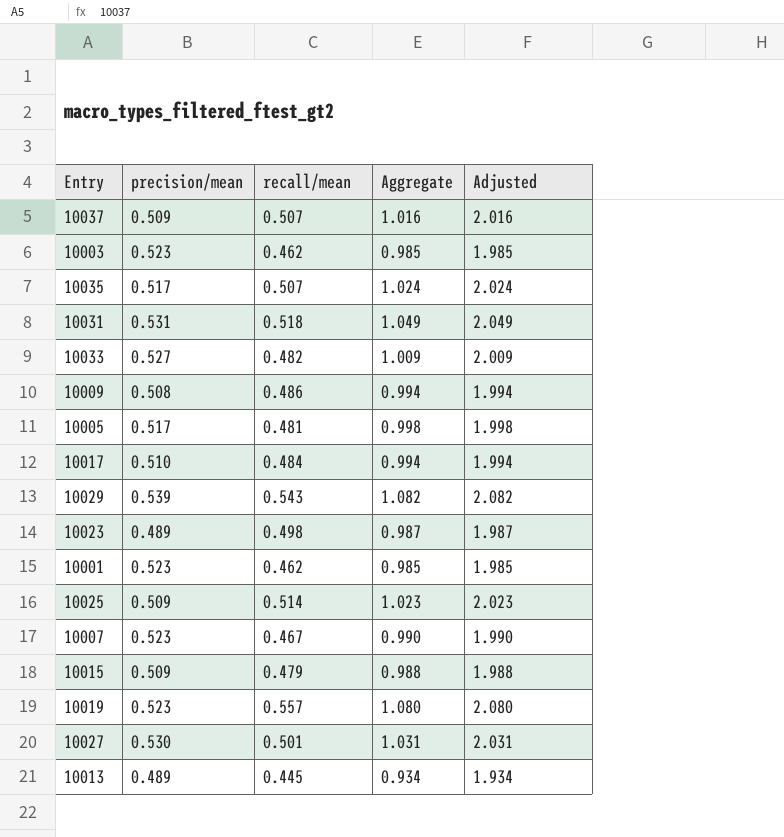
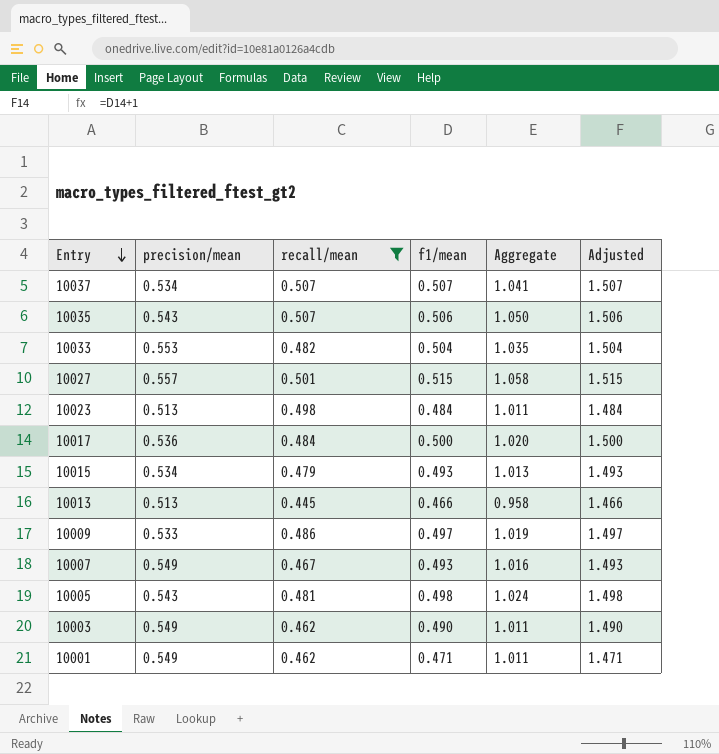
filter: none -> recall/mean <= 0.507
row order: none -> Entry descending
column f1/mean | position: none -> 4
column Adjusted | formula: [Aggregate] + 1 -> [f1/mean] + 1
10037 | precision/mean: 0.509 -> 0.534
10037 | Aggregate: 1.016 -> 1.041
10035 | precision/mean: 0.517 -> 0.543
10035 | Aggregate: 1.024 -> 1.050
10033 | precision/mean: 0.527 -> 0.553
10033 | Aggregate: 1.009 -> 1.035
10027 | precision/mean: 0.530 -> 0.557
10027 | Aggregate: 1.031 -> 1.058
10023 | precision/mean: 0.489 -> 0.513
10023 | Aggregate: 0.987 -> 1.011
10017 | precision/mean: 0.510 -> 0.536
10017 | Aggregate: 0.994 -> 1.020
10015 | precision/mean: 0.509 -> 0.534
10015 | Aggregate: 0.988 -> 1.013
10013 | precision/mean: 0.489 -> 0.513
10013 | Aggregate: 0.934 -> 0.958
10009 | precision/mean: 0.508 -> 0.533
10009 | Aggregate: 0.994 -> 1.019
10007 | precision/mean: 0.523 -> 0.549
10007 | Aggregate: 0.990 -> 1.016
10005 | precision/mean: 0.517 -> 0.543
10005 | Aggregate: 0.998 -> 1.024
10003 | precision/mean: 0.523 -> 0.549
10003 | Aggregate: 0.985 -> 1.011
10001 | precision/mean: 0.523 -> 0.549
10001 | Aggregate: 0.985 -> 1.011

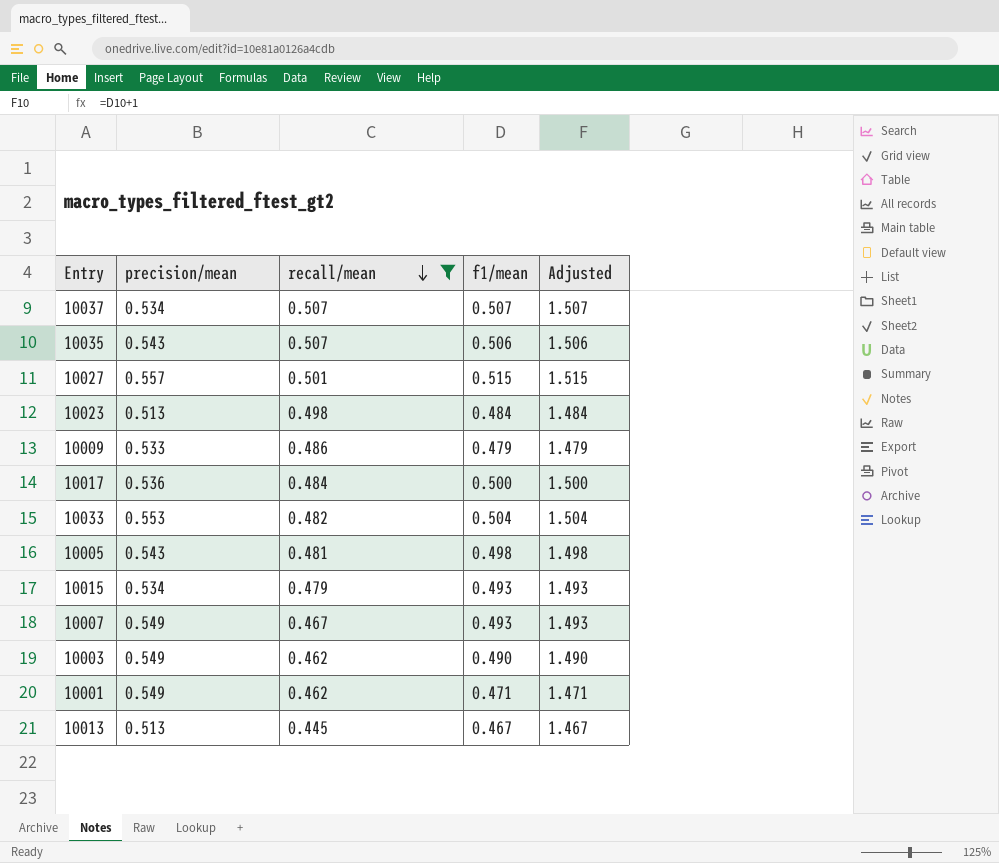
row order: Entry descending -> recall/mean descending
column Aggregate | formula: [precision/mean] + [recall/mean] -> none
10009 | f1/mean: 0.497 -> 0.479
10009 | Adjusted: 1.497 -> 1.479
10013 | f1/mean: 0.466 -> 0.467
10013 | Adjusted: 1.466 -> 1.467

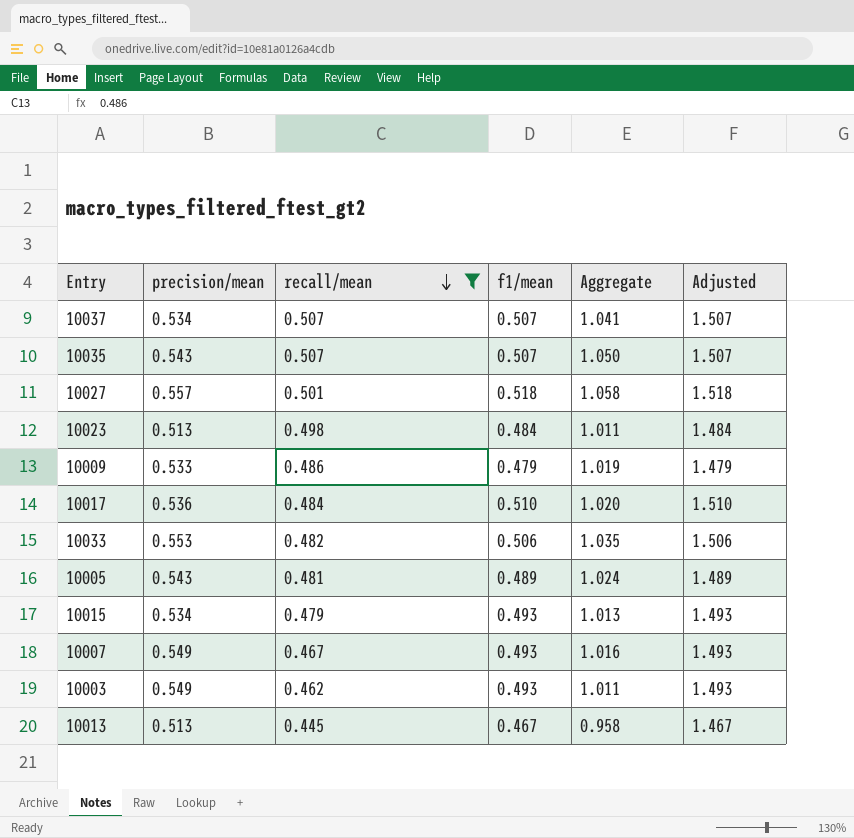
column Aggregate | formula: none -> [precision/mean] + [recall/mean]
row 10001: 0.549 | 0.462 | 0.471 | 1.471 -> none
10035 | f1/mean: 0.506 -> 0.507
10035 | Adjusted: 1.506 -> 1.507
10027 | f1/mean: 0.515 -> 0.518
10027 | Adjusted: 1.515 -> 1.518
10017 | f1/mean: 0.500 -> 0.510
10017 | Adjusted: 1.500 -> 1.510
10033 | f1/mean: 0.504 -> 0.506
10033 | Adjusted: 1.504 -> 1.506
10005 | f1/mean: 0.498 -> 0.489
10005 | Adjusted: 1.498 -> 1.489
10003 | f1/mean: 0.490 -> 0.493
10003 | Adjusted: 1.490 -> 1.493

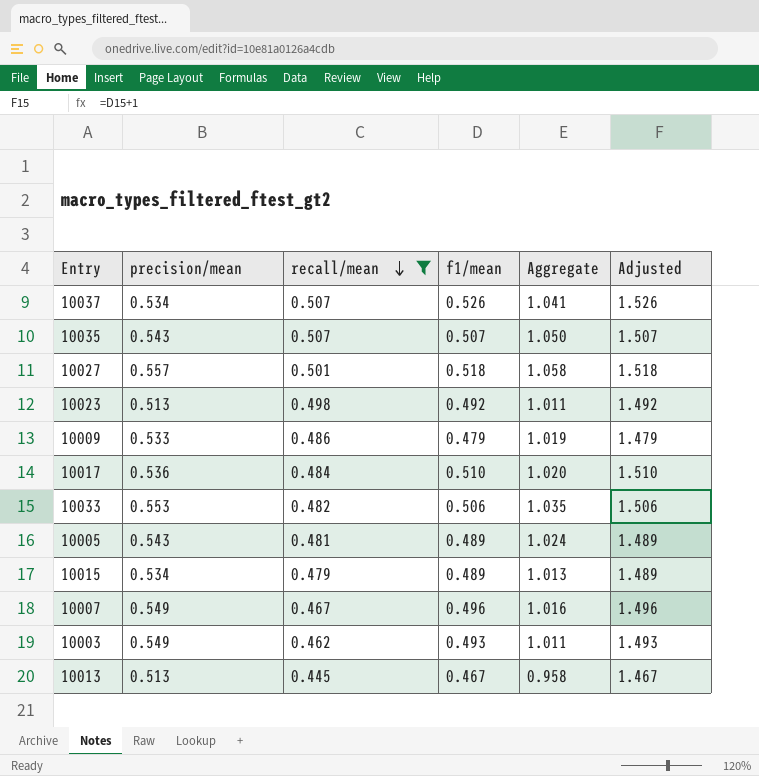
10037 | f1/mean: 0.507 -> 0.526
10037 | Adjusted: 1.507 -> 1.526
10023 | f1/mean: 0.484 -> 0.492
10023 | Adjusted: 1.484 -> 1.492
10015 | f1/mean: 0.493 -> 0.489
10015 | Adjusted: 1.493 -> 1.489
10007 | f1/mean: 0.493 -> 0.496
10007 | Adjusted: 1.493 -> 1.496

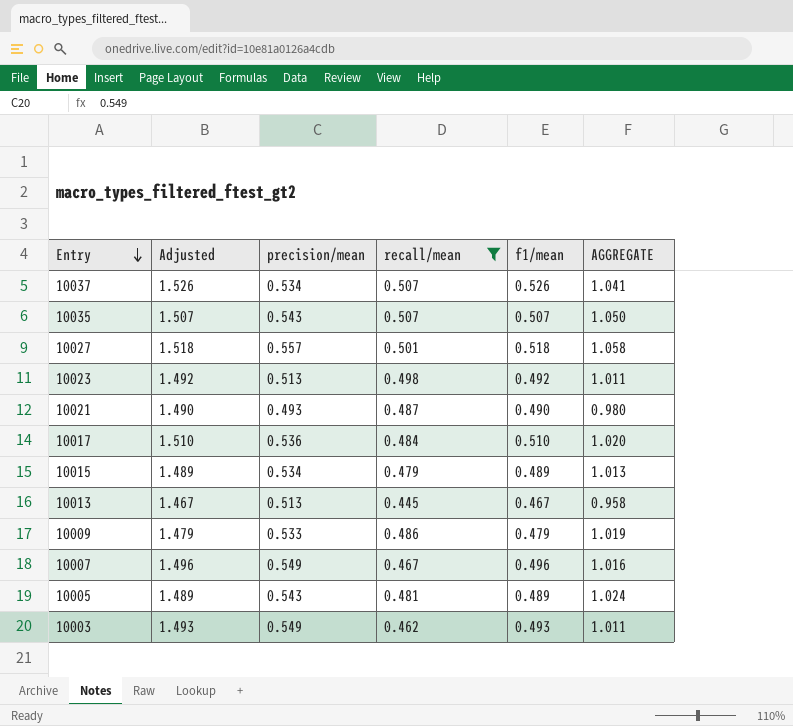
row order: recall/mean descending -> Entry descending
column Adjusted | position: 6 -> 2
column name: Aggregate -> AGGREGATE
row 10033: 0.553 | 0.482 | 0.506 | 1.035 | 1.506 -> none
row 10021: none -> 1.490 | 0.493 | 0.487 | 0.490 | 0.980

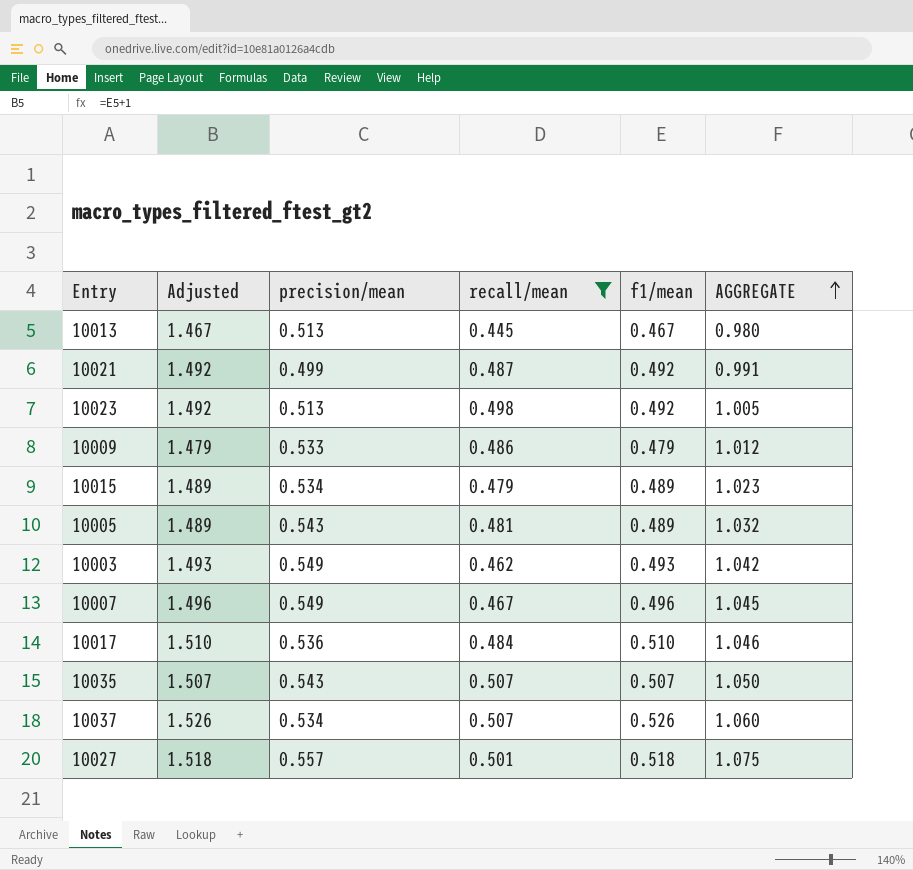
row order: Entry descending -> AGGREGATE ascending
column AGGREGATE | formula: [precision/mean] + [recall/mean] -> [precision/mean] + [f1/mean]
10021 | Adjusted: 1.490 -> 1.492
10021 | precision/mean: 0.493 -> 0.499
10021 | f1/mean: 0.490 -> 0.492

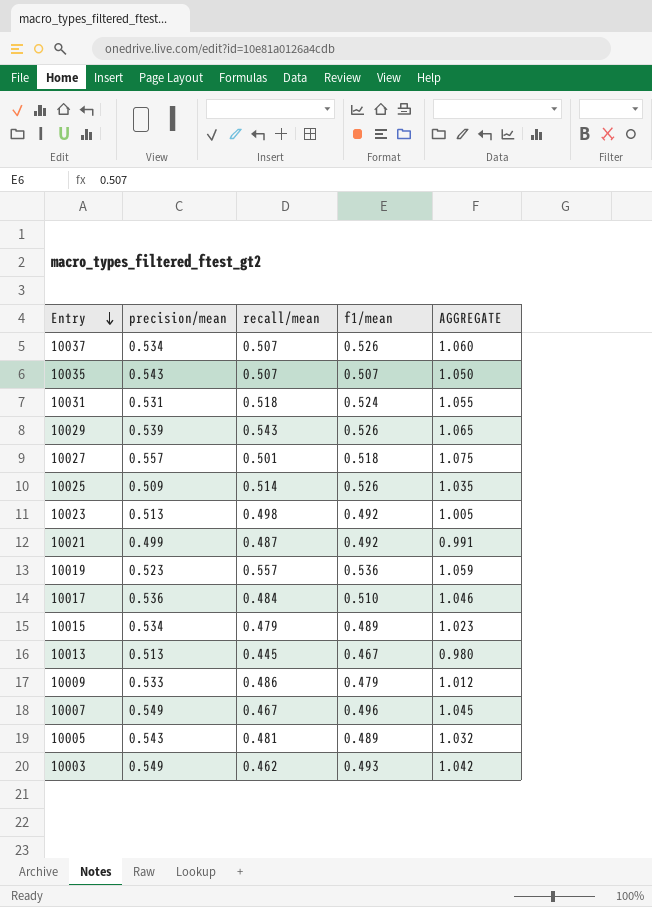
filter: recall/mean <= 0.507 -> none
row order: AGGREGATE ascending -> Entry descending
column Adjusted | formula: [f1/mean] + 1 -> none

